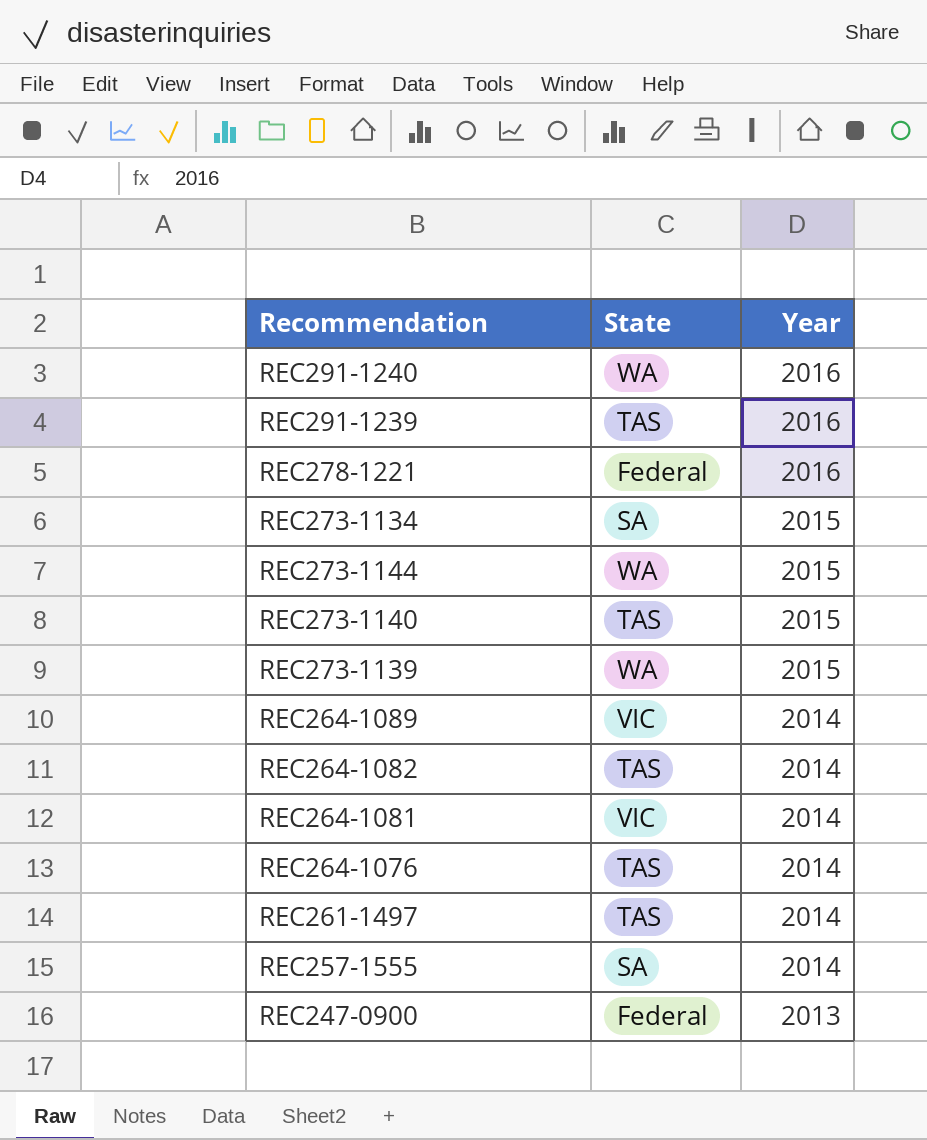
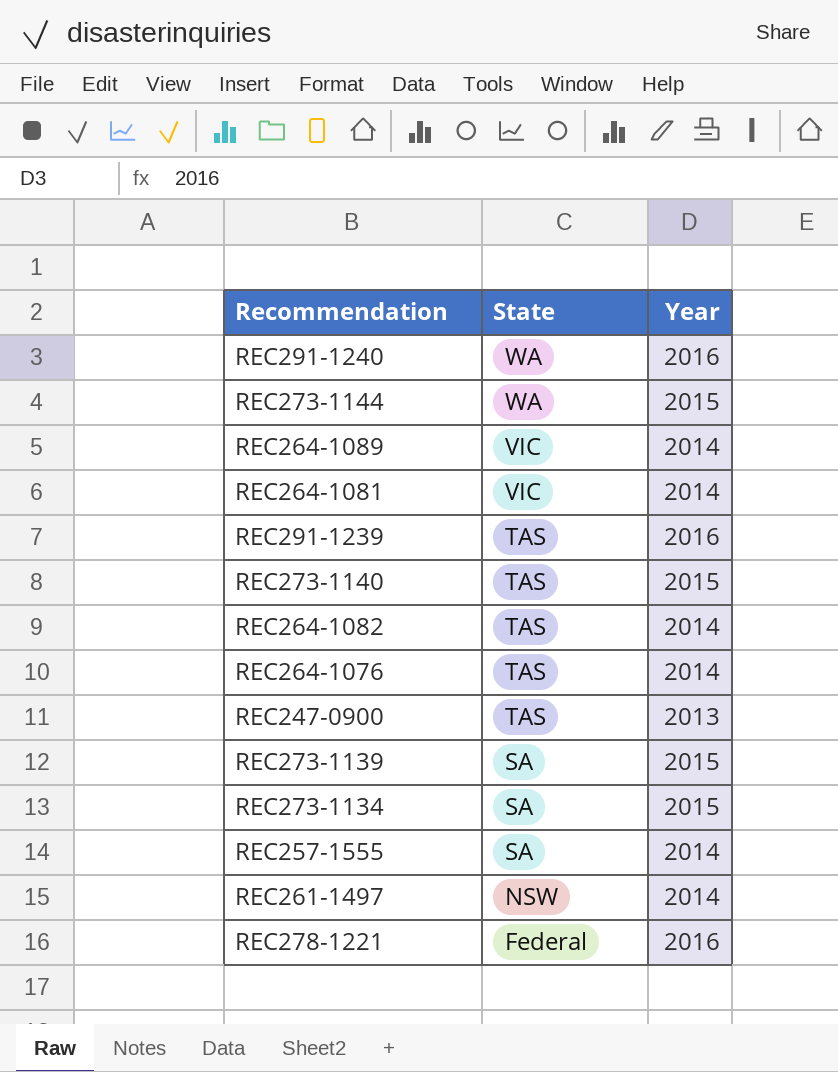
row order: Year descending -> State descending
REC247-0900 | State: Federal -> TAS
REC273-1139 | State: WA -> SA
REC261-1497 | State: TAS -> NSW

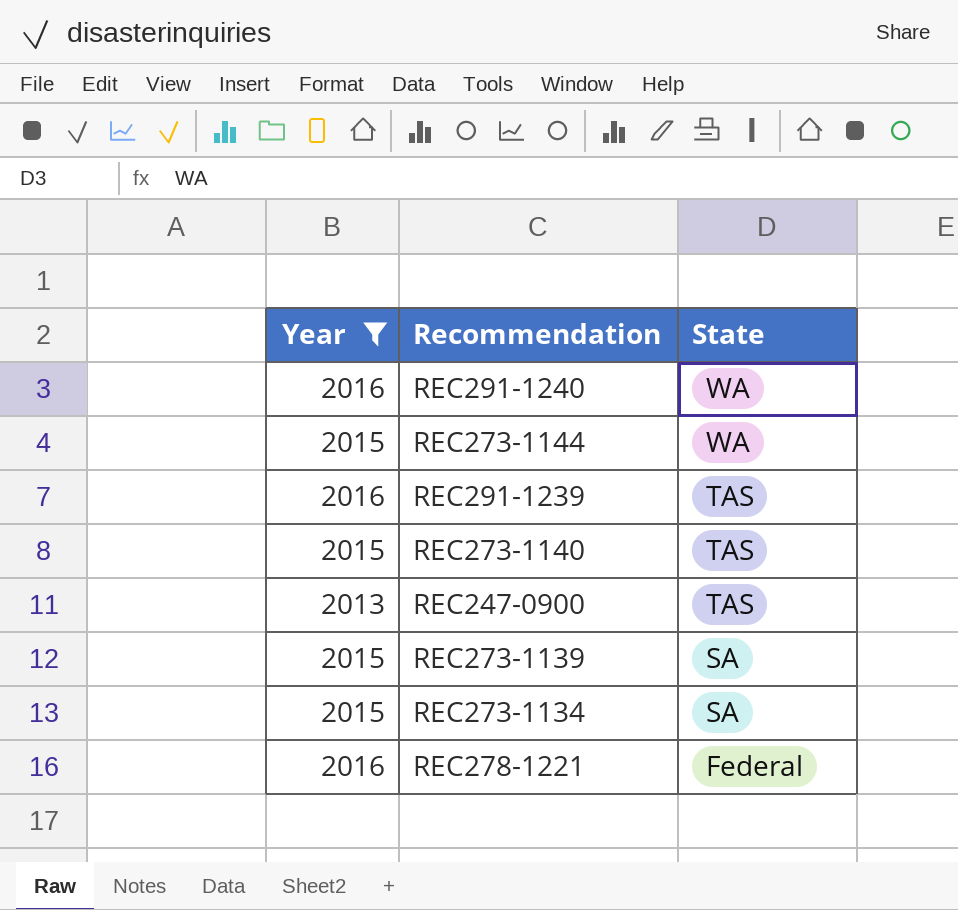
filter: none -> Year != 2014
column Year | position: 3 -> 1

